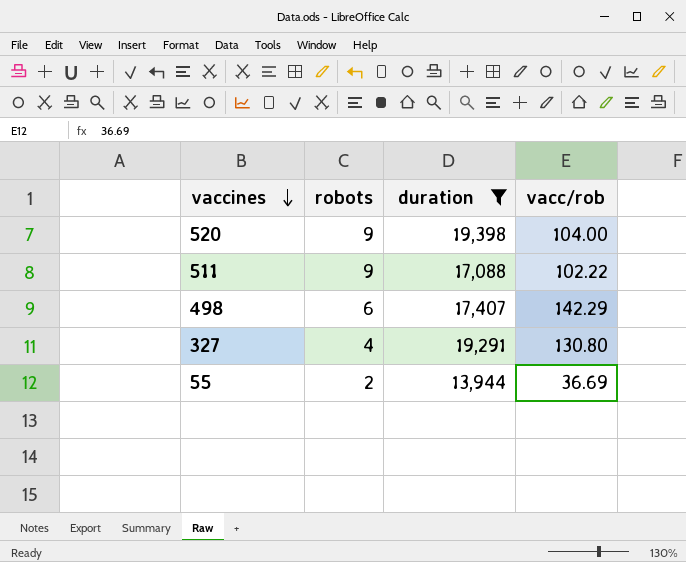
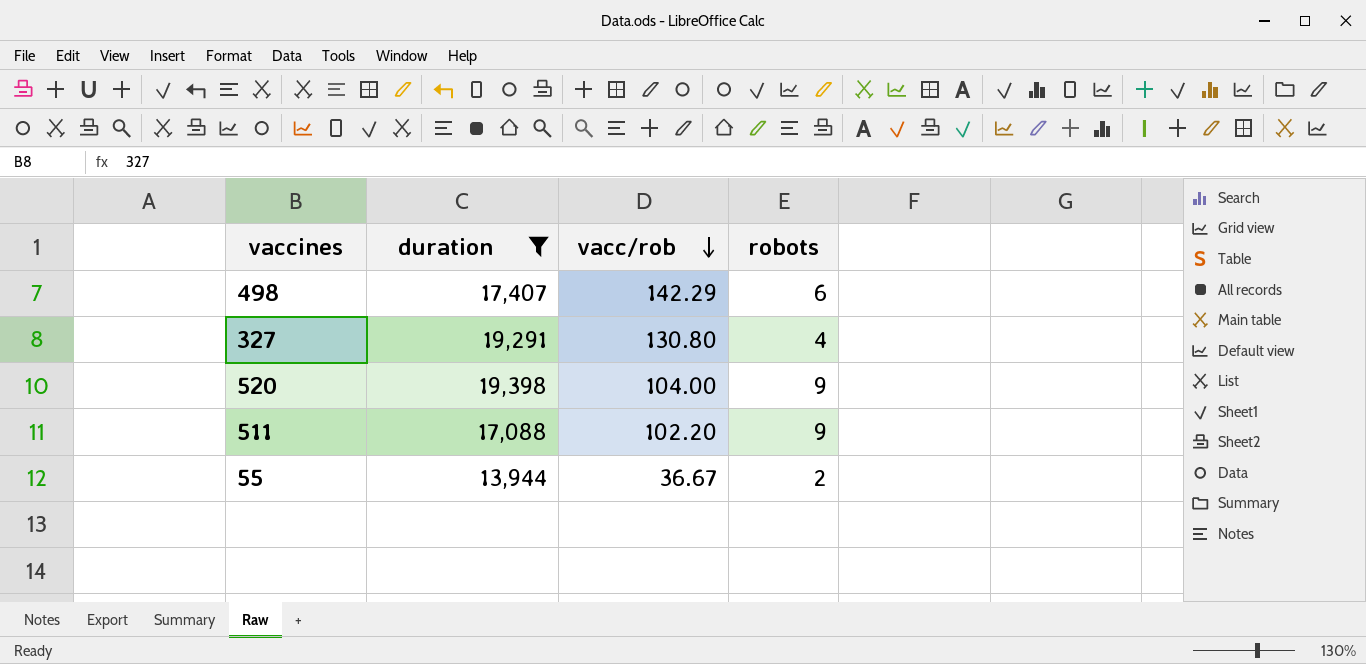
row order: vaccines descending -> vacc/rob descending
column robots | position: 2 -> 4
511 | vacc/rob: 102.22 -> 102.20
55 | vacc/rob: 36.69 -> 36.67

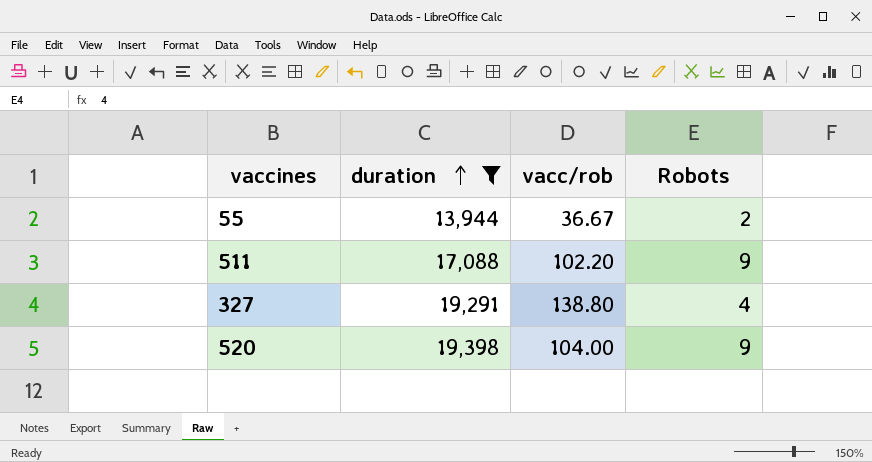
row order: vacc/rob descending -> duration ascending
column name: robots -> Robots
row 498: 17,407 | 142.29 | 6 -> none
327 | vacc/rob: 130.80 -> 138.80

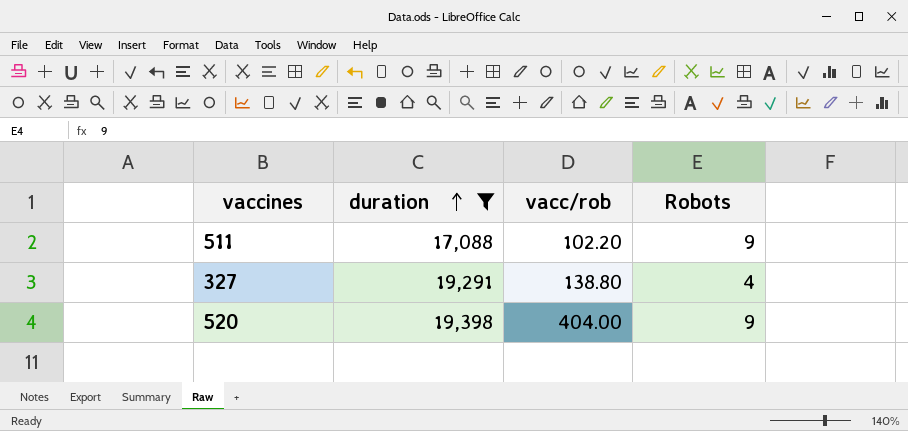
row 55: 13,944 | 36.67 | 2 -> none
520 | vacc/rob: 104.00 -> 404.00

